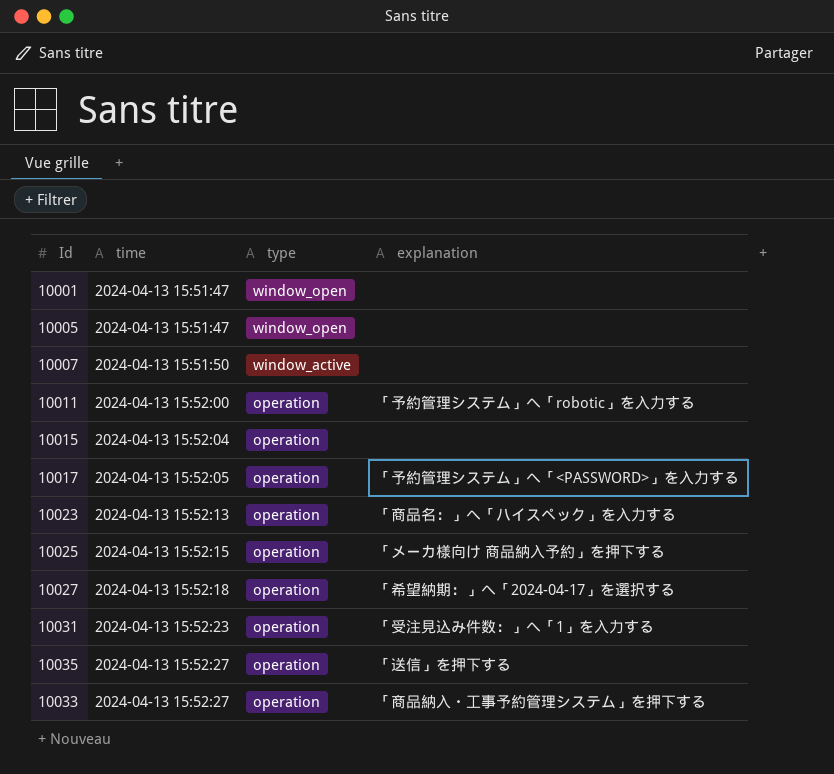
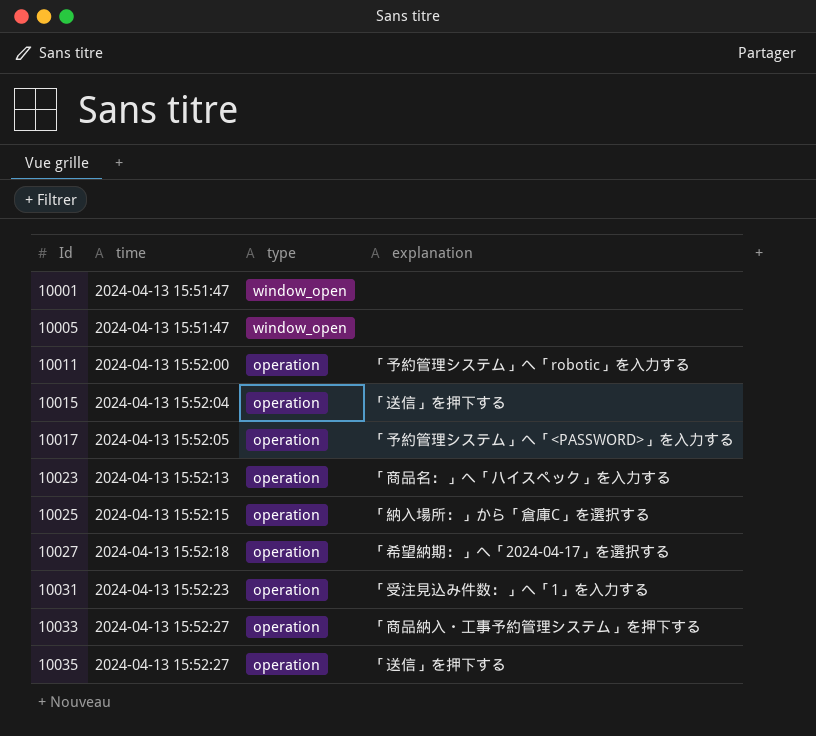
row order: time ascending -> Id ascending
row 10007: 2024-04-13 15:51:50 | window_active | none -> none
10015 | explanation: none -> 「送信」を押下する
10025 | explanation: 「メーカ様向け 商品納入予約」を押下する -> 「納入場所：」から「倉庫C」を選択する

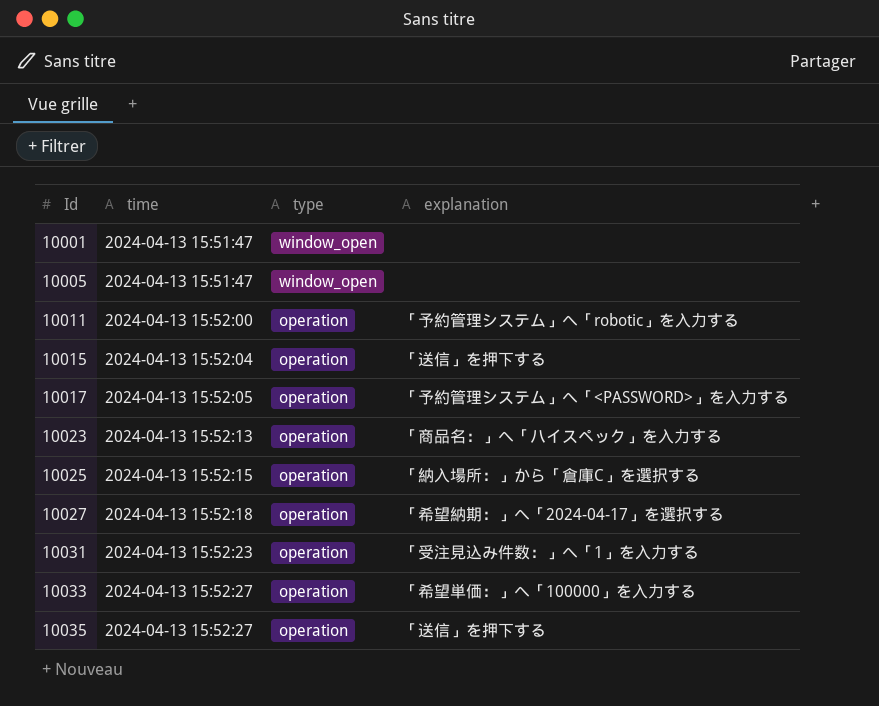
10033 | explanation: 「商品納入・工事予約管理システム」を押下する -> 「希望単価：」へ「100000」を入力する

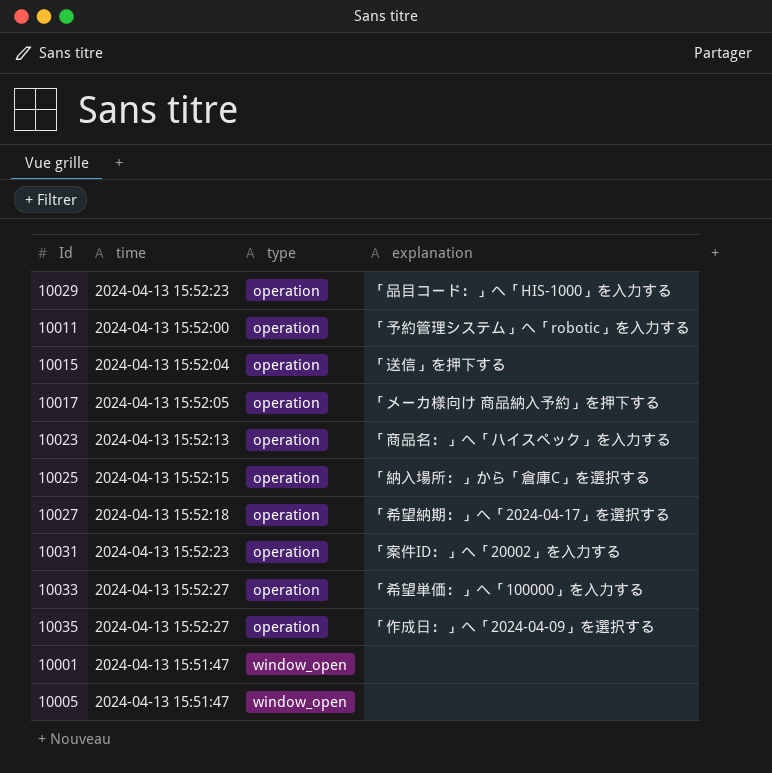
row order: Id ascending -> type ascending
row 10029: none -> 2024-04-13 15:52:23 | operation | 「品目コード：」へ「HIS-1000」を入力する
10017 | explanation: 「予約管理システム」へ「<PASSWORD>」を入力する -> 「メーカ様向け 商品納入予約」を押下する
10031 | explanation: 「受注見込み件数：」へ「1」を入力する -> 「案件ID：」へ「20002」を入力する
10035 | explanation: 「送信」を押下する -> 「作成日：」へ「2024-04-09」を選択する

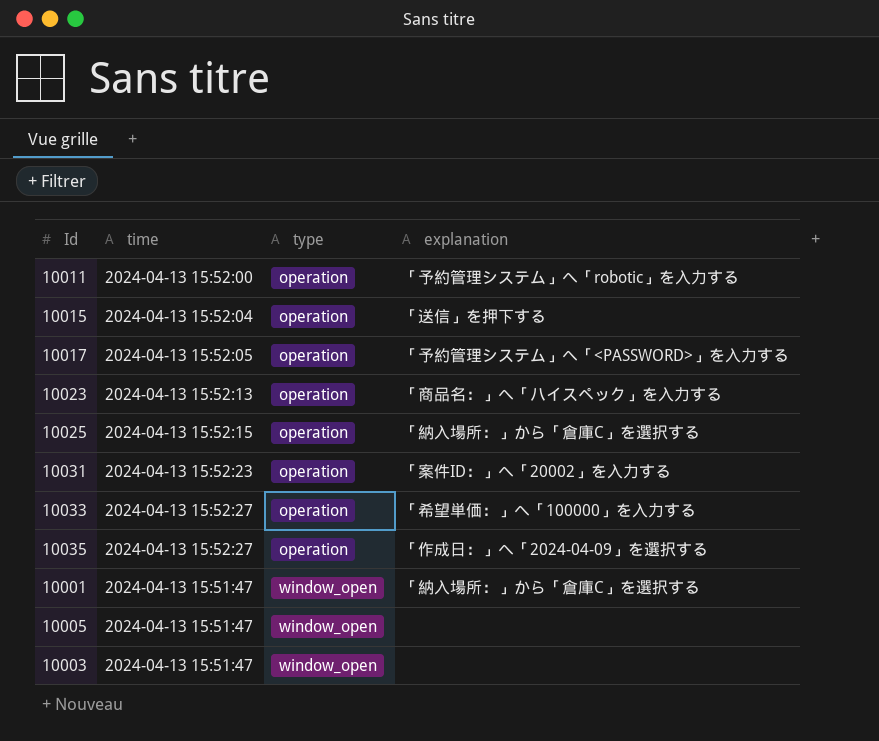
row 10029: 2024-04-13 15:52:23 | operation | 「品目コード：」へ「HIS-1000」を入力する -> none
row 10027: 2024-04-13 15:52:18 | operation | 「希望納期：」へ「2024-04-17」を選択する -> none
10017 | explanation: 「メーカ様向け 商品納入予約」を押下する -> 「予約管理システム」へ「<PASSWORD>」を入力する
10001 | explanation: none -> 「納入場所：」から「倉庫C」を選択する
row 10003: none -> 2024-04-13 15:51:47 | window_open | none

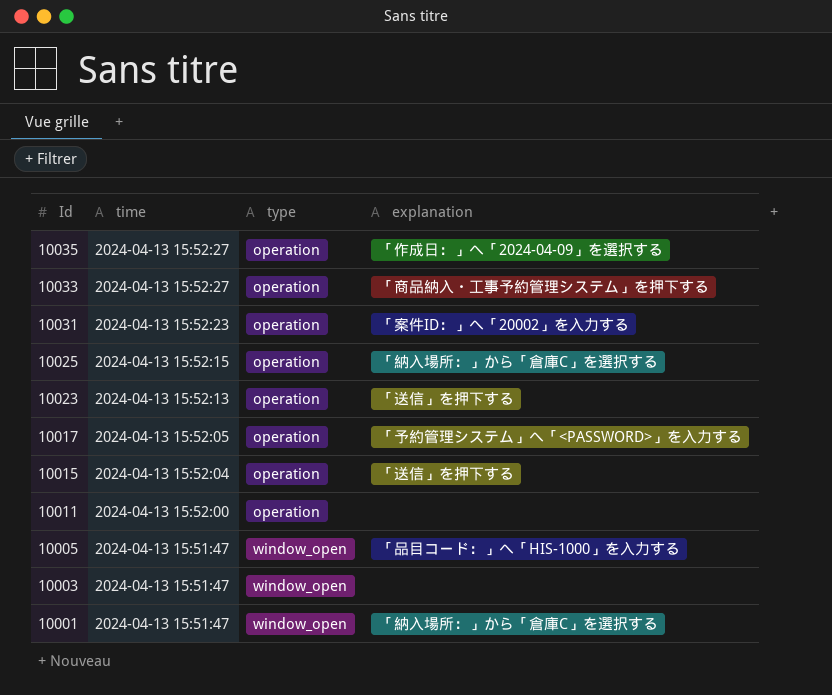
row order: type ascending -> Id descending
10033 | explanation: 「希望単価：」へ「100000」を入力する -> 「商品納入・工事予約管理システム」を押下する
10023 | explanation: 「商品名：」へ「ハイスペック」を入力する -> 「送信」を押下する
10011 | explanation: 「予約管理システム」へ「robotic」を入力する -> none
10005 | explanation: none -> 「品目コード：」へ「HIS-1000」を入力する

